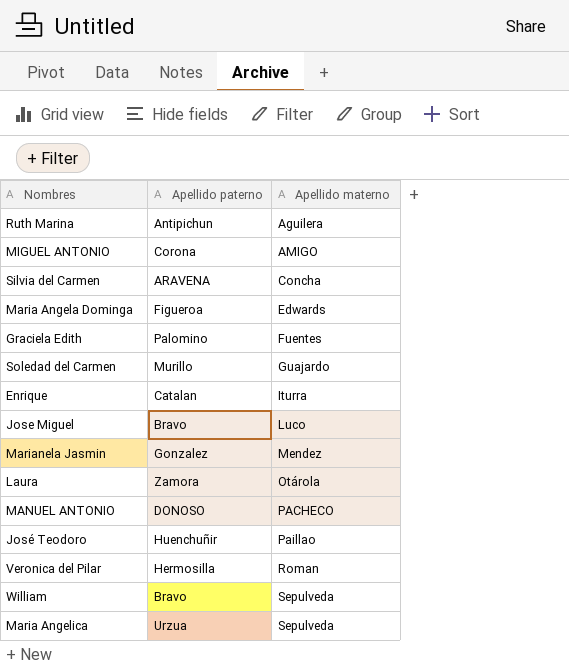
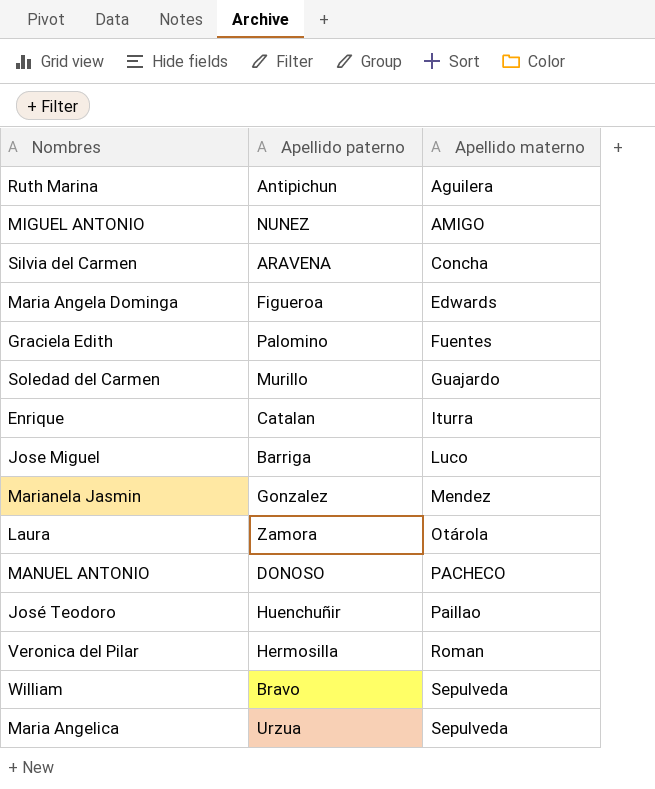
MIGUEL ANTONIO | Apellido paterno: Corona -> NUNEZ
Jose Miguel | Apellido paterno: Bravo -> Barriga

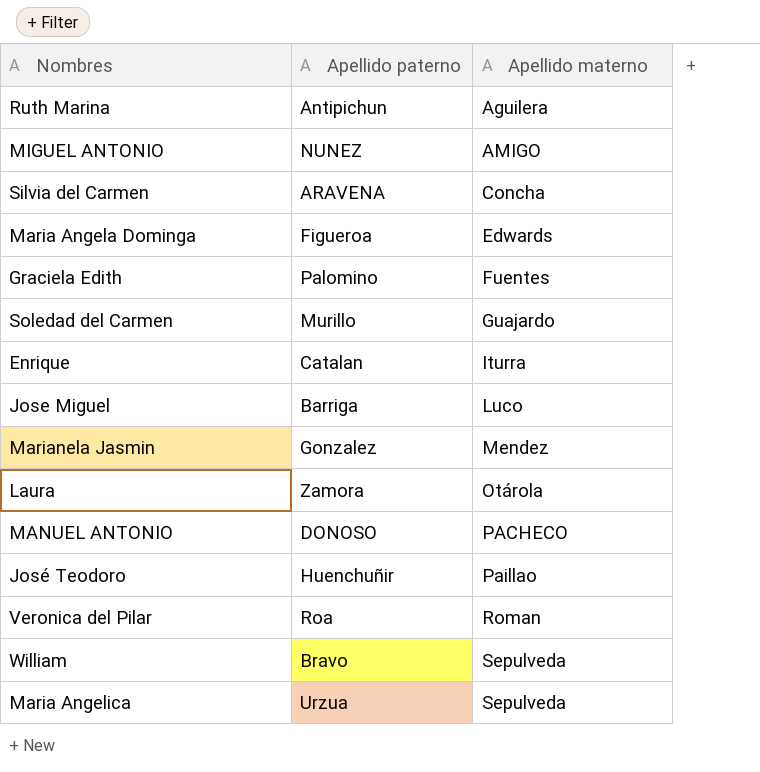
Veronica del Pilar | Apellido paterno: Hermosilla -> Roa

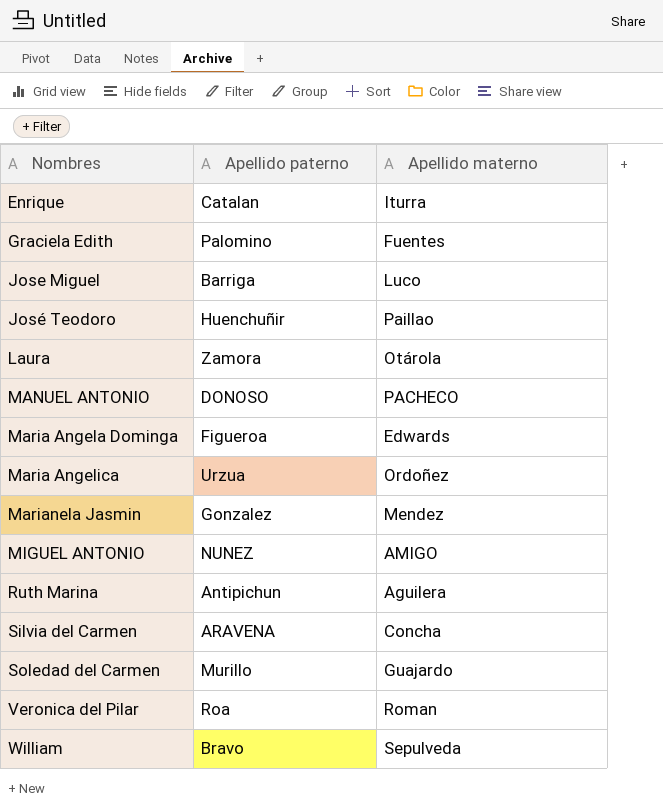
row order: Apellido materno ascending -> Nombres ascending
Maria Angelica | Apellido materno: Sepulveda -> Ordoñez

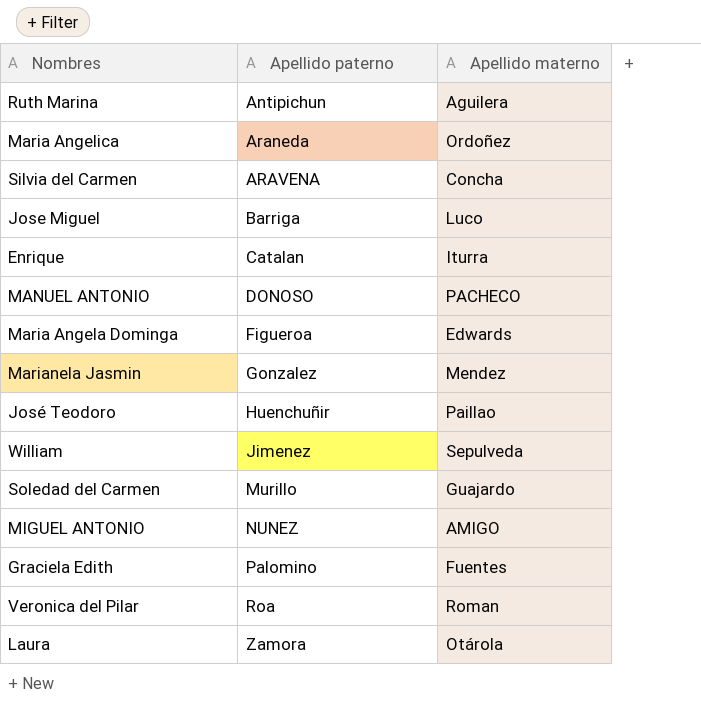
row order: Nombres ascending -> Apellido paterno ascending
Maria Angelica | Apellido paterno: Urzua -> Araneda
William | Apellido paterno: Bravo -> Jimenez

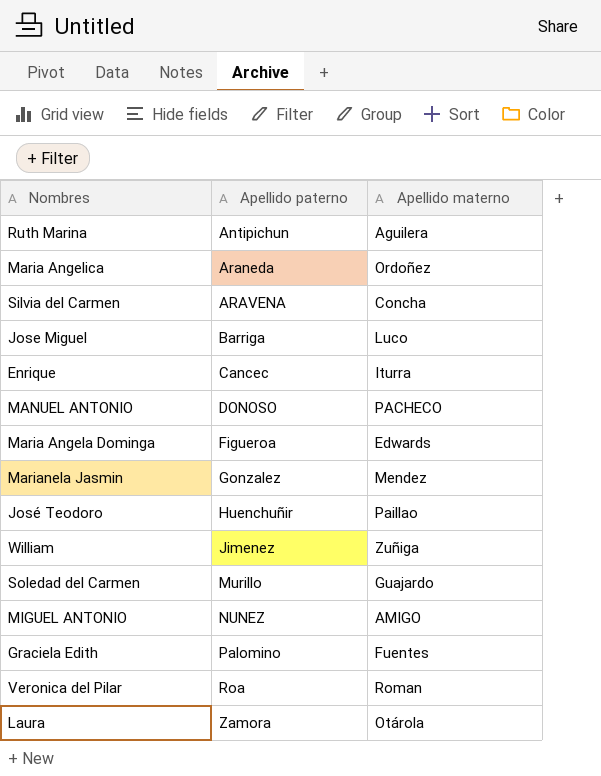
Enrique | Apellido paterno: Catalan -> Cancec
William | Apellido materno: Sepulveda -> Zuñiga

